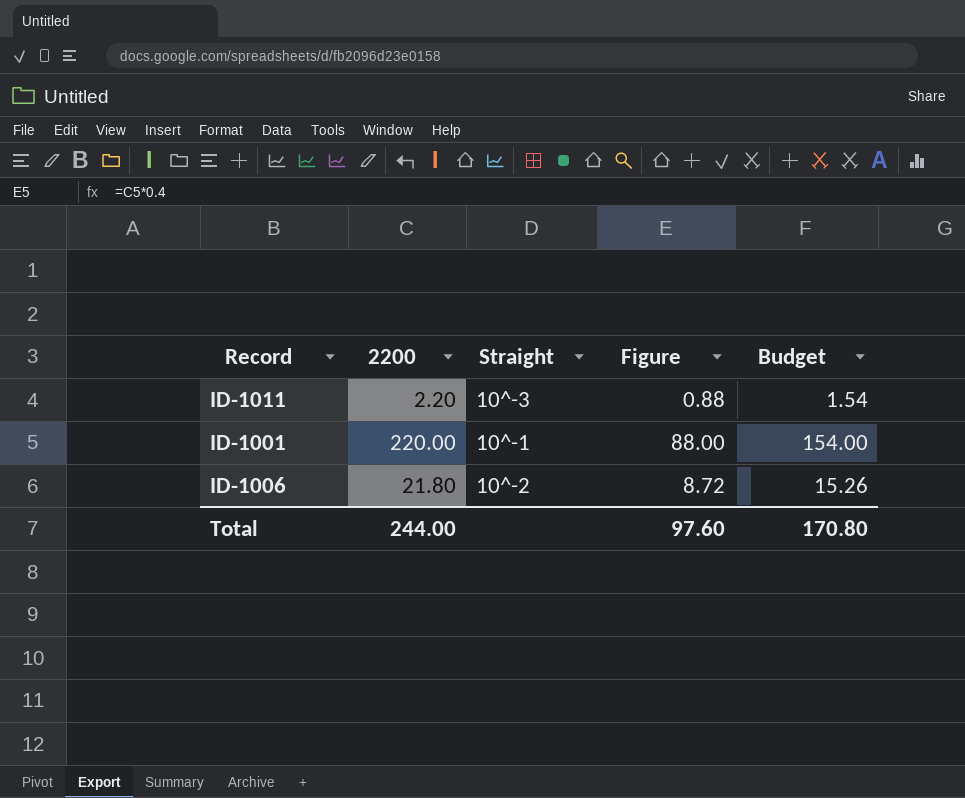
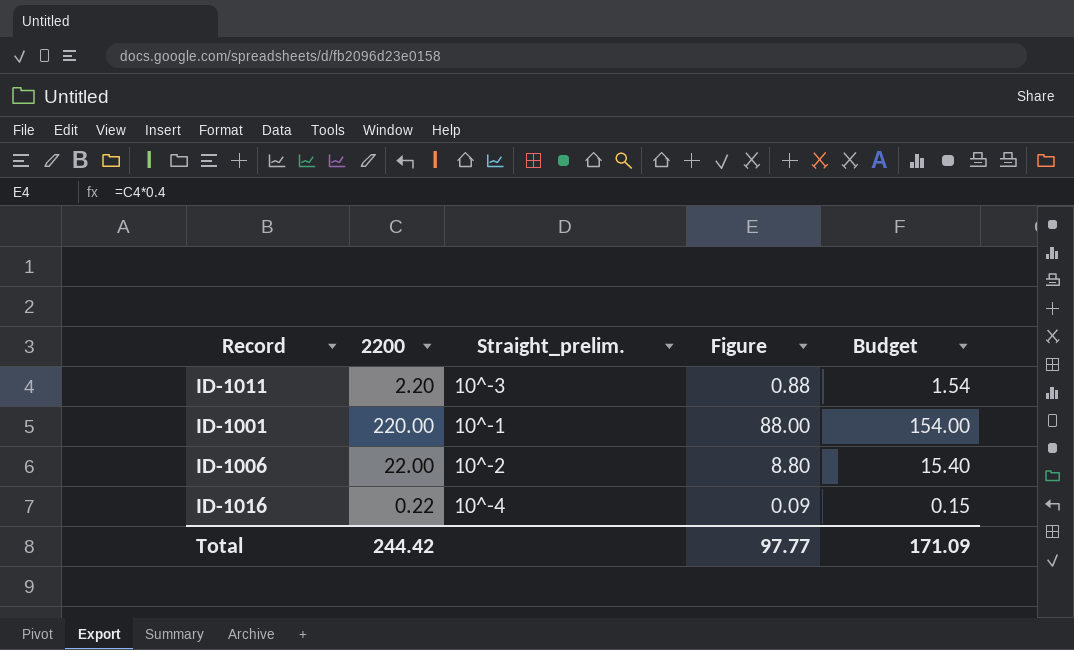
column name: Straight -> Straight_prelim.
ID-1006 | 2200: 21.80 -> 22.00
ID-1006 | Figure: 8.72 -> 8.80
ID-1006 | Budget: 15.26 -> 15.40
row ID-1016: none -> 0.22 | 10^-4 | 0.09 | 0.15
Total | 2200: 244.00 -> 244.42
Total | Figure: 97.60 -> 97.77
Total | Budget: 170.80 -> 171.09

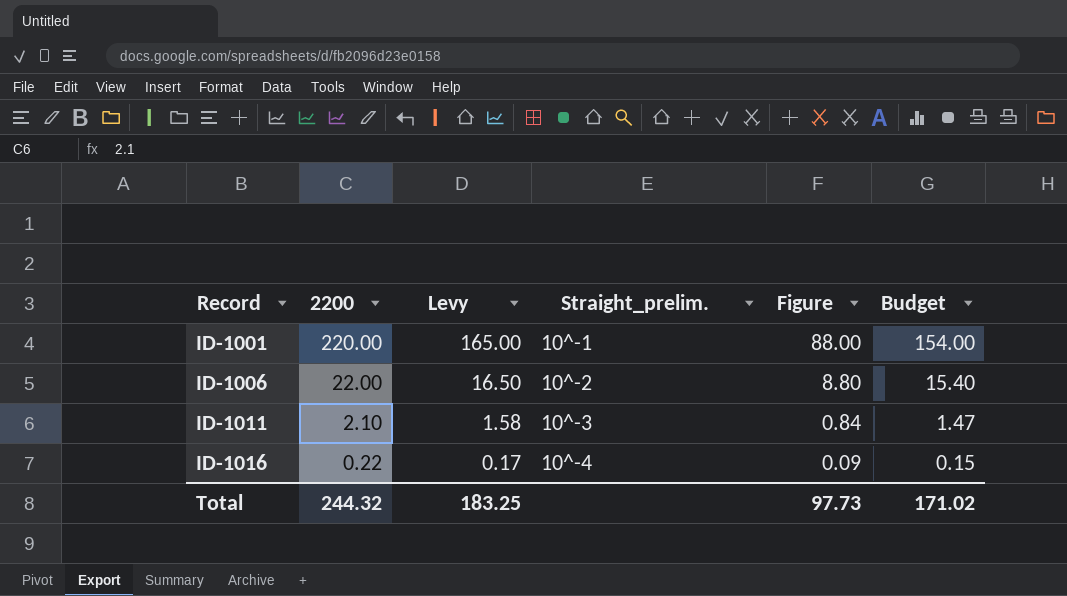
row order: none -> Record ascending
column Levy | formula: none -> [2200] * 0.75
ID-1011 | 2200: 2.20 -> 2.10
ID-1011 | Figure: 0.88 -> 0.84
ID-1011 | Budget: 1.54 -> 1.47
Total | 2200: 244.42 -> 244.32
Total | Figure: 97.77 -> 97.73
Total | Budget: 171.09 -> 171.02

